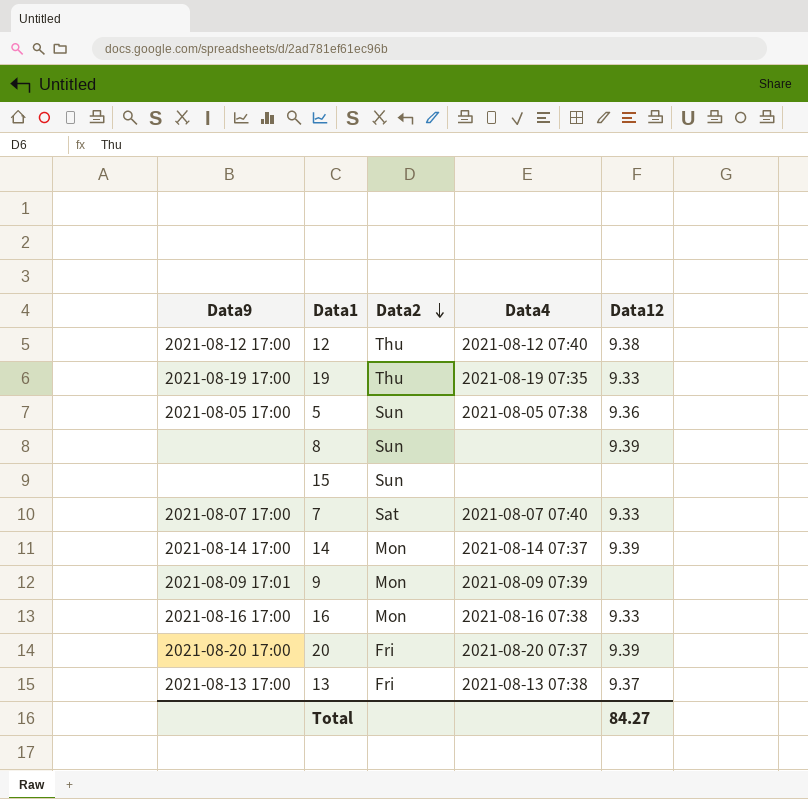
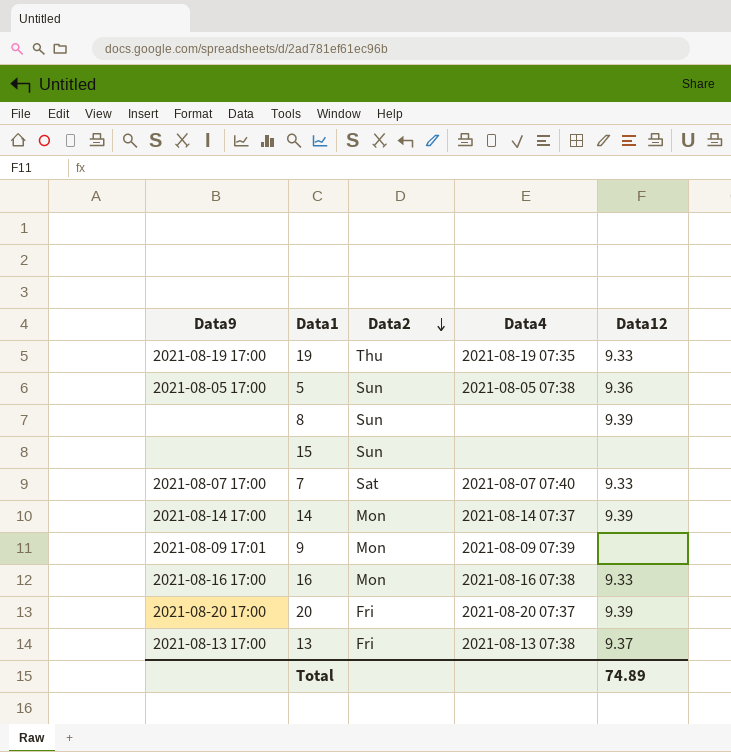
row 12: 2021-08-12 17:00 | Thu | 2021-08-12 07:40 | 9.38 -> none
Total | Data12: 84.27 -> 74.89

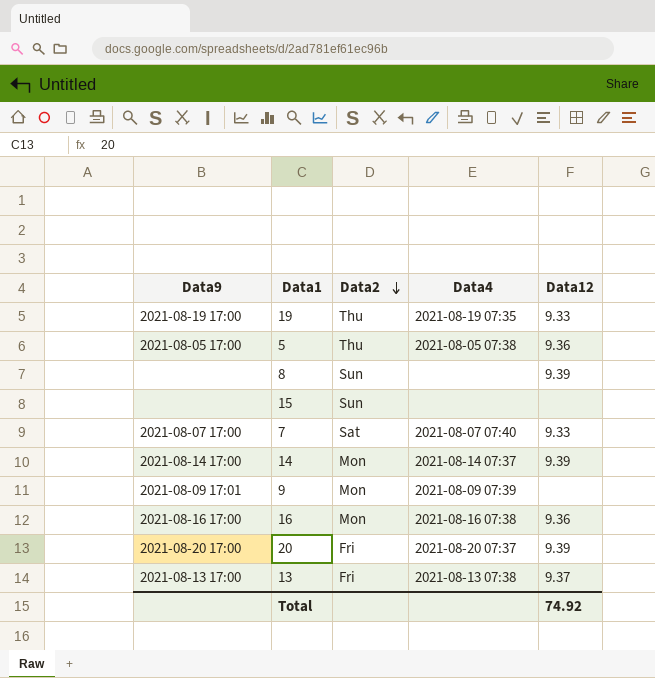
5 | Data2: Sun -> Thu
16 | Data12: 9.33 -> 9.36
Total | Data12: 74.89 -> 74.92

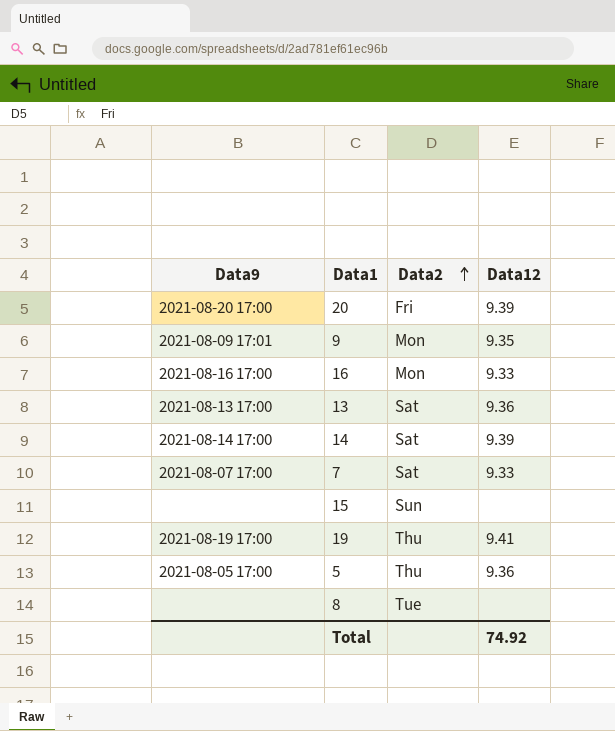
row order: Data2 descending -> Data2 ascending
column Data4 | position: 4 -> none
9 | Data12: none -> 9.35
16 | Data12: 9.36 -> 9.33
13 | Data2: Fri -> Sat
13 | Data12: 9.37 -> 9.36
14 | Data2: Mon -> Sat
19 | Data12: 9.33 -> 9.41
8 | Data2: Sun -> Tue
8 | Data12: 9.39 -> none

